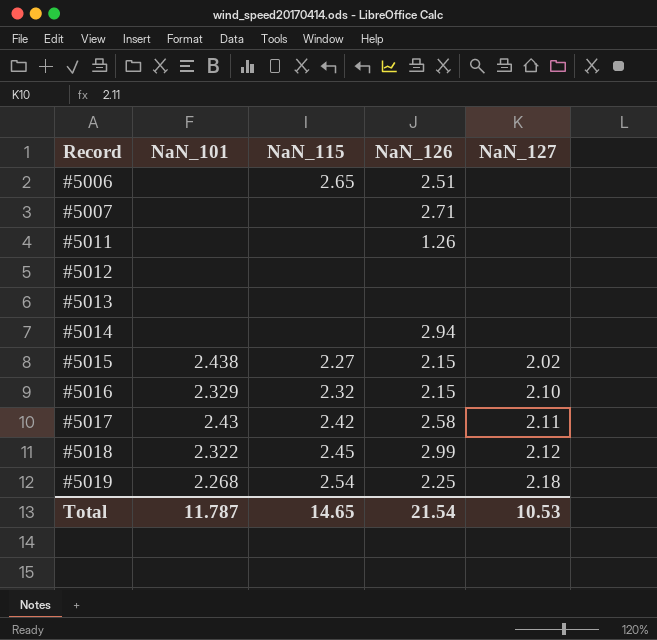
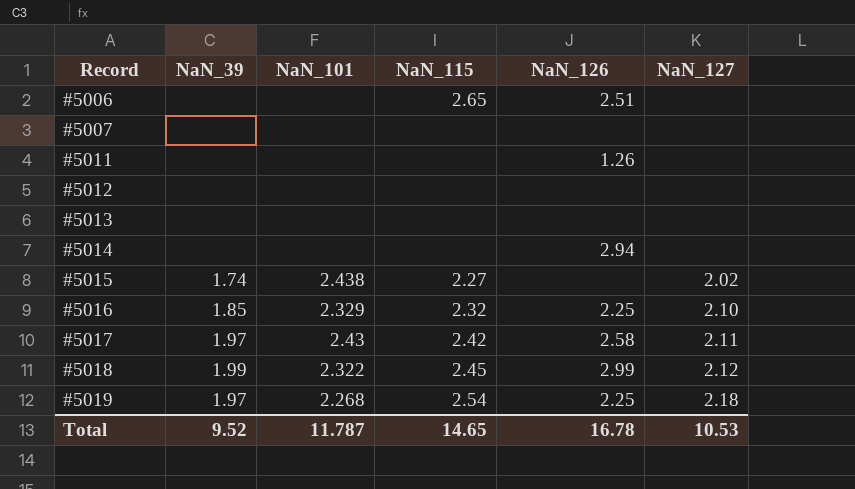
column NaN_39 | position: none -> 2
#5007 | NaN_126: 2.71 -> none
#5015 | NaN_126: 2.15 -> none
#5016 | NaN_126: 2.15 -> 2.25
Total | NaN_126: 21.54 -> 16.78

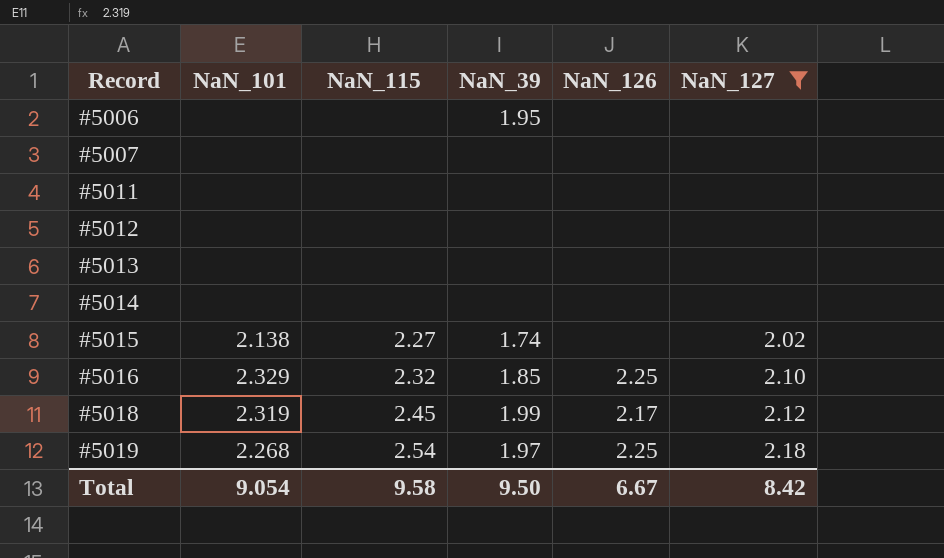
filter: none -> NaN_127 != 2.11
column NaN_39 | position: 2 -> 4
#5006 | NaN_115: 2.65 -> none
#5006 | NaN_39: none -> 1.95
#5006 | NaN_126: 2.51 -> none
#5011 | NaN_126: 1.26 -> none
#5014 | NaN_126: 2.94 -> none
#5015 | NaN_101: 2.438 -> 2.138
#5018 | NaN_101: 2.322 -> 2.319
#5018 | NaN_126: 2.99 -> 2.17
Total | NaN_101: 11.787 -> 9.054
Total | NaN_115: 14.65 -> 9.58
Total | NaN_39: 9.52 -> 9.50
Total | NaN_126: 16.78 -> 6.67
Total | NaN_127: 10.53 -> 8.42

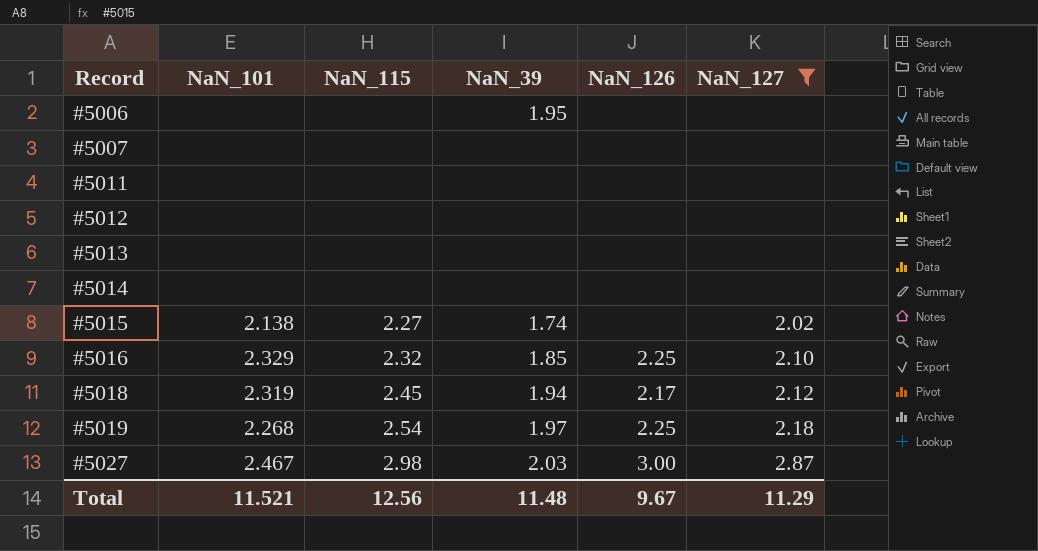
#5018 | NaN_39: 1.99 -> 1.94
row #5027: none -> 2.467 | 2.98 | 2.03 | 3.00 | 2.87
Total | NaN_101: 9.054 -> 11.521
Total | NaN_115: 9.58 -> 12.56
Total | NaN_39: 9.50 -> 11.48
Total | NaN_126: 6.67 -> 9.67
Total | NaN_127: 8.42 -> 11.29

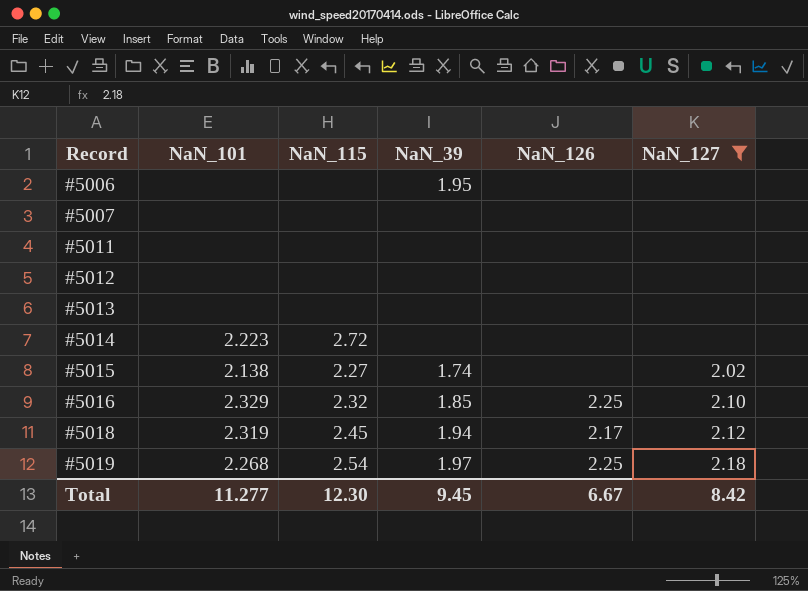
row #5027: 2.467 | 2.98 | 2.03 | 3.00 | 2.87 -> none
#5014 | NaN_101: none -> 2.223
#5014 | NaN_115: none -> 2.72
Total | NaN_101: 11.521 -> 11.277
Total | NaN_115: 12.56 -> 12.30
Total | NaN_39: 11.48 -> 9.45
Total | NaN_126: 9.67 -> 6.67
Total | NaN_127: 11.29 -> 8.42

